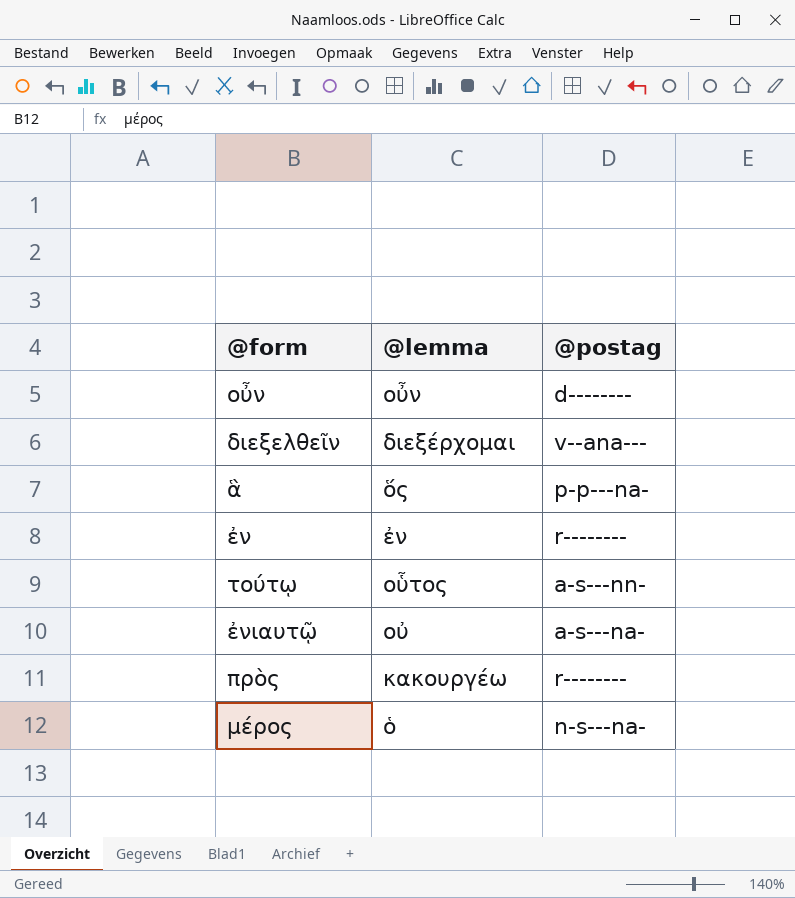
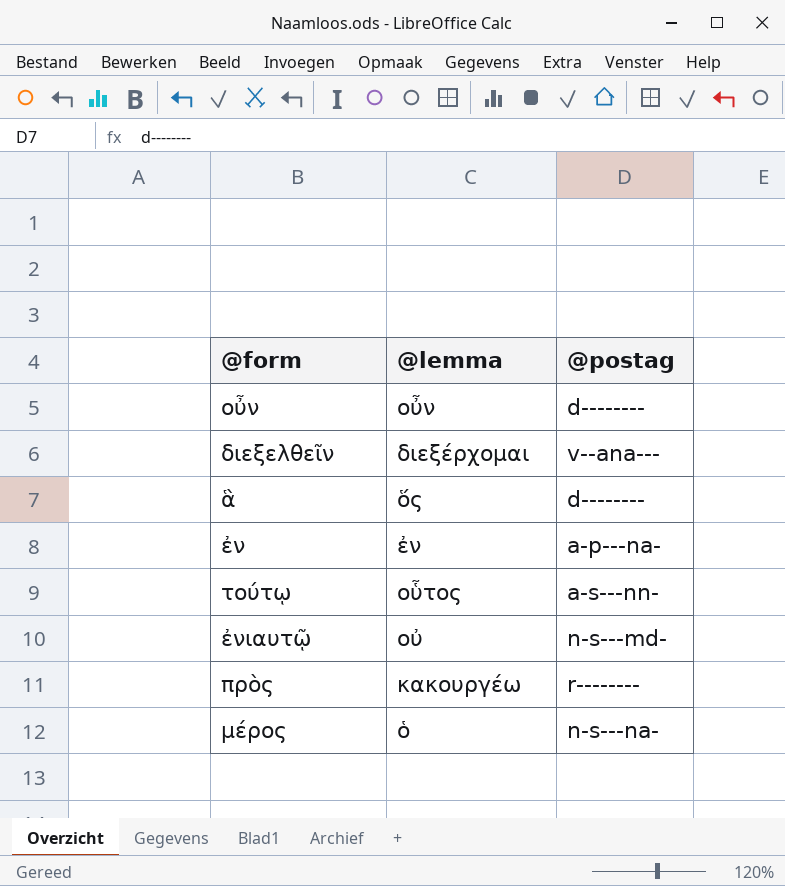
ἃ | @postag: p-p---na- -> d--------
ἐν | @postag: r-------- -> a-p---na-
ἐνιαυτῷ | @postag: a-s---na- -> n-s---md-

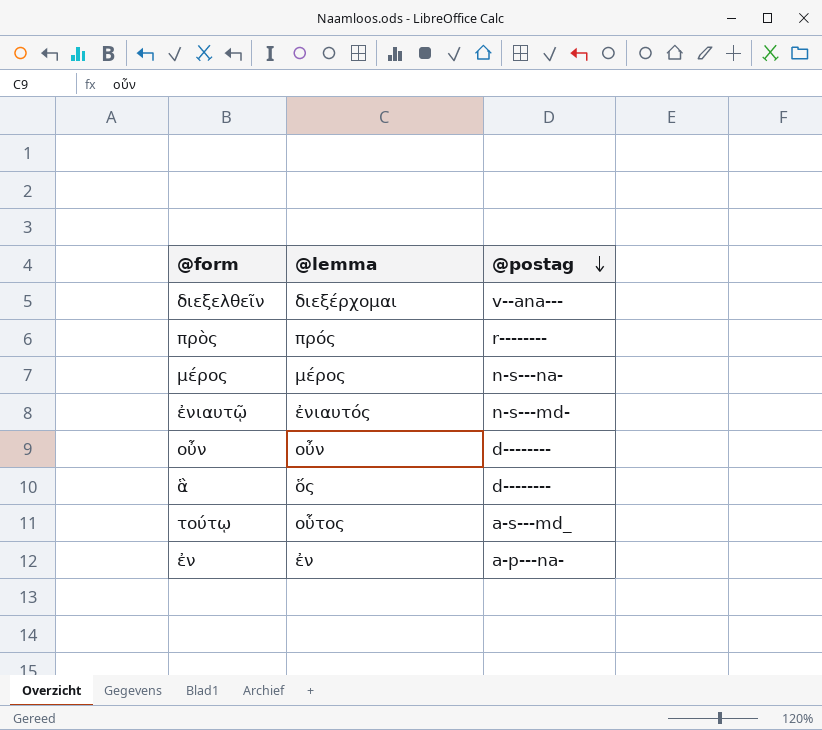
row order: none -> @postag descending
πρὸς | @lemma: κακουργέω -> πρός
μέρος | @lemma: ὁ -> μέρος
ἐνιαυτῷ | @lemma: οὐ -> ἐνιαυτός
τούτῳ | @postag: a-s---nn- -> a-s---md_

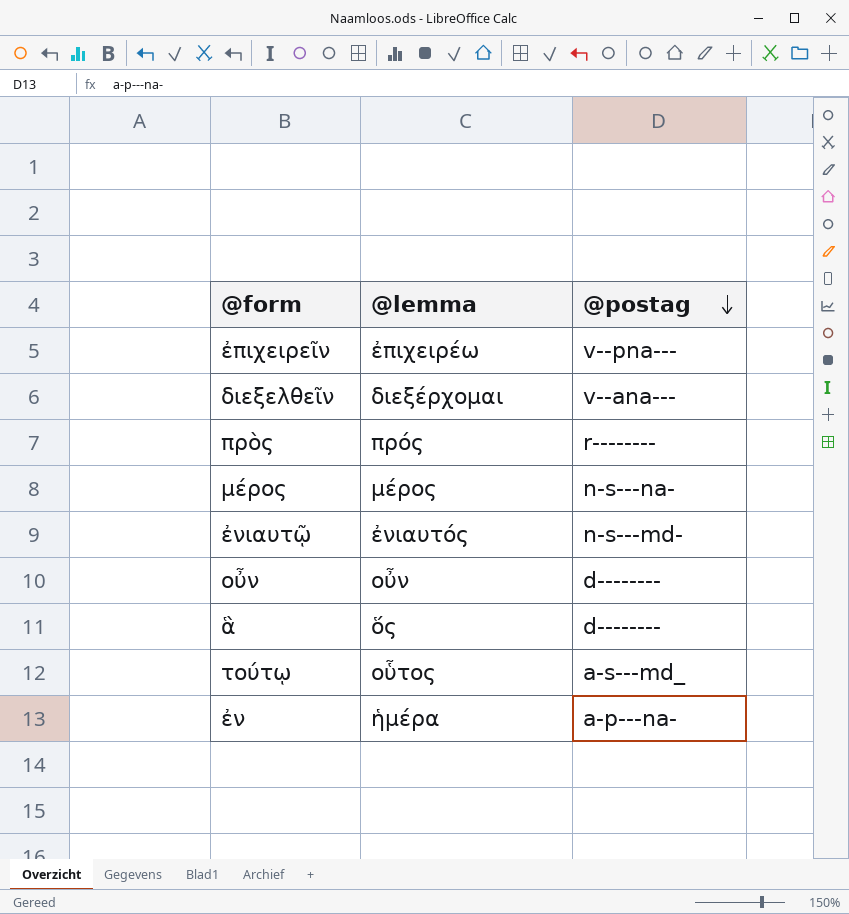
row ἐπιχειρεῖν: none -> ἐπιχειρέω | v--pna---
ἐν | @lemma: ἐν -> ἡμέρα

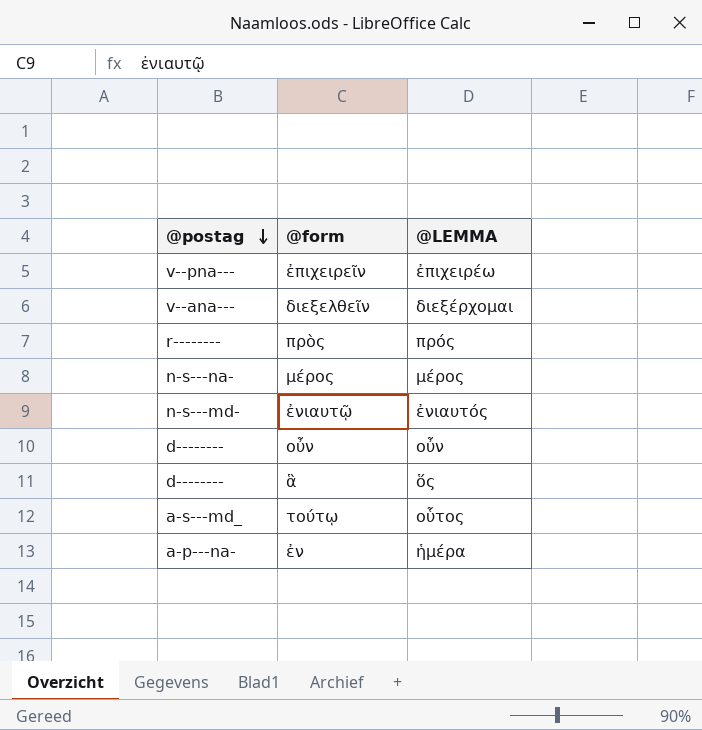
column @postag | position: 3 -> 1
column name: @lemma -> @LEMMA

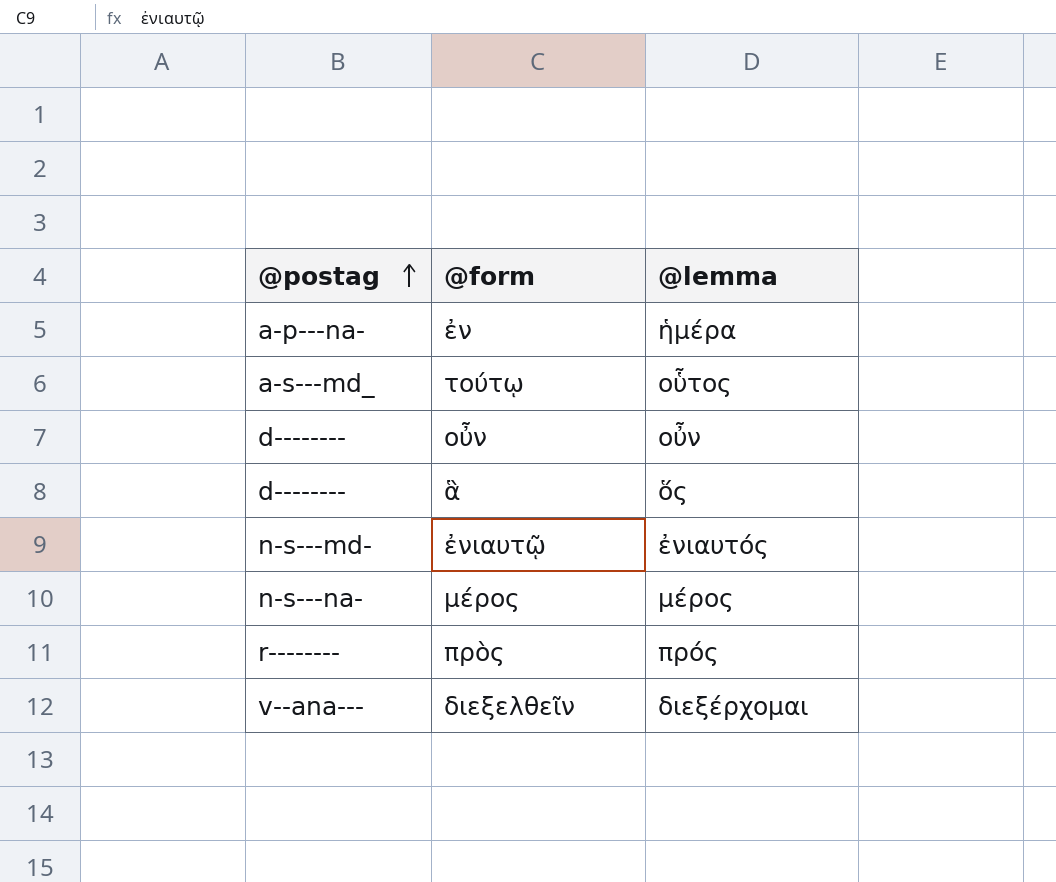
row order: @postag descending -> @postag ascending
column name: @LEMMA -> @lemma
row ἐπιχειρεῖν: v--pna--- | ἐπιχειρέω -> none

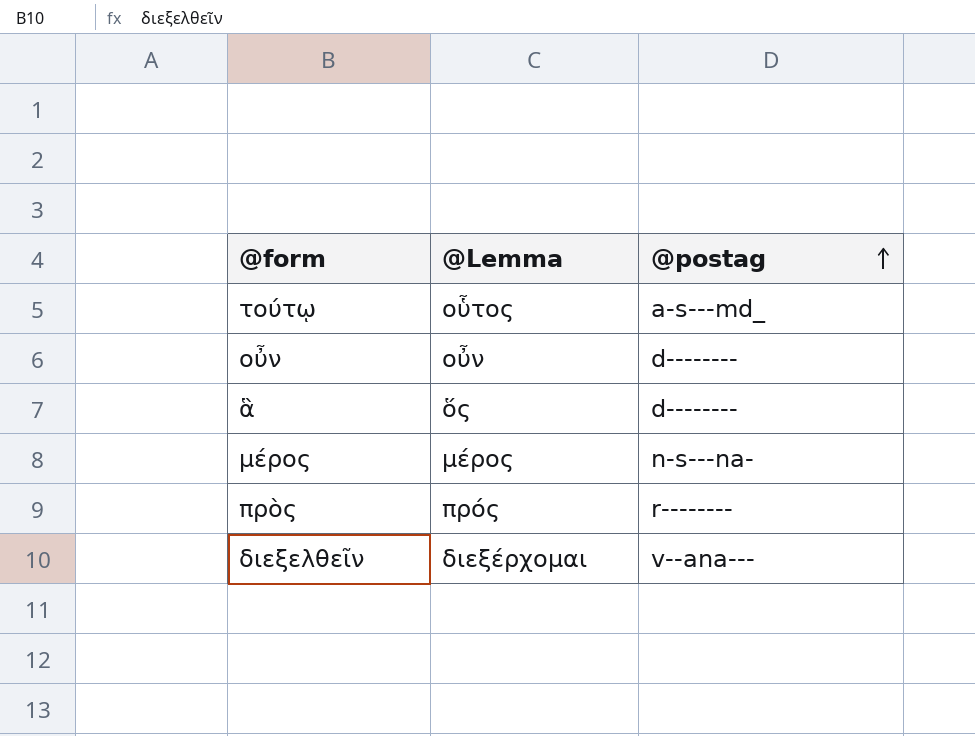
column name: @lemma -> @Lemma
column @postag | position: 1 -> 3
row ἐν: a-p---na- | ἡμέρα -> none
row ἐνιαυτῷ: n-s---md- | ἐνιαυτός -> none

